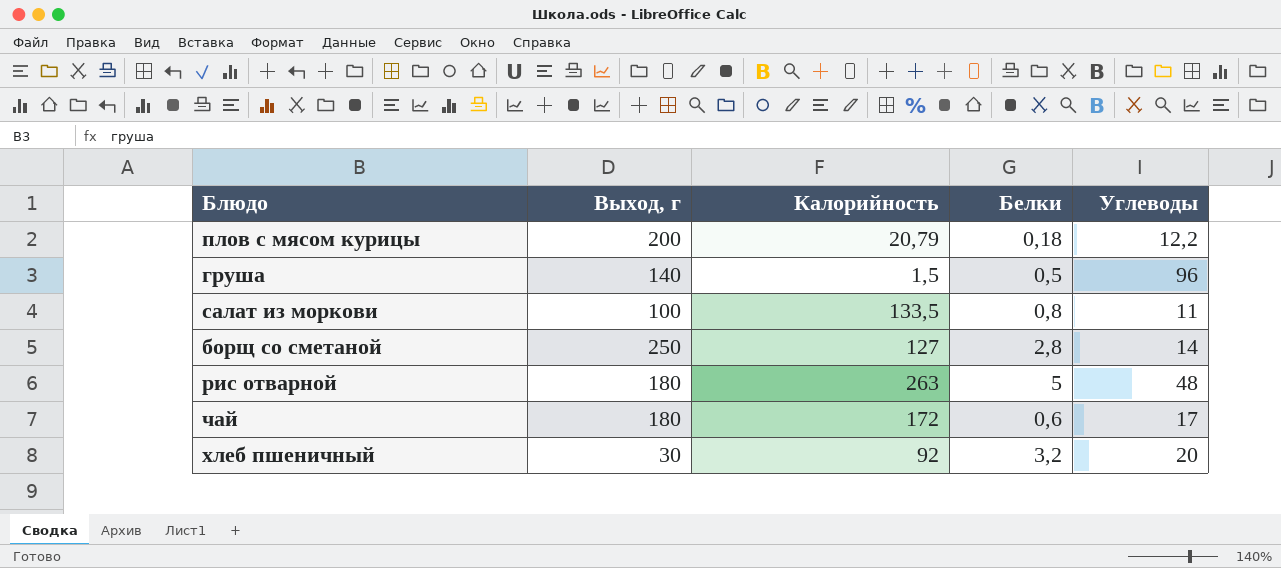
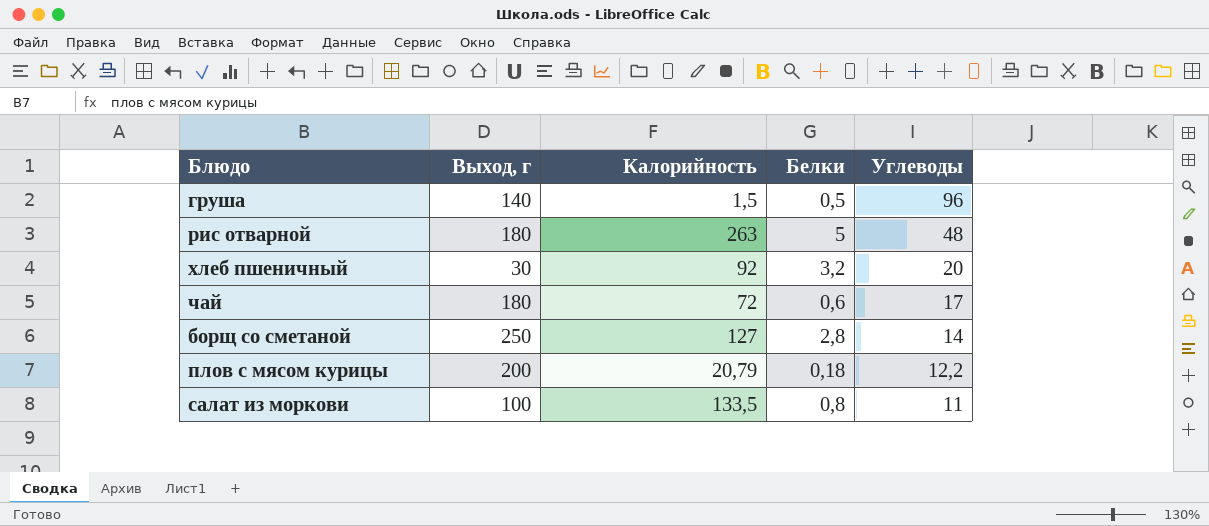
row order: none -> Углеводы descending
чай | Калорийность: 172 -> 72

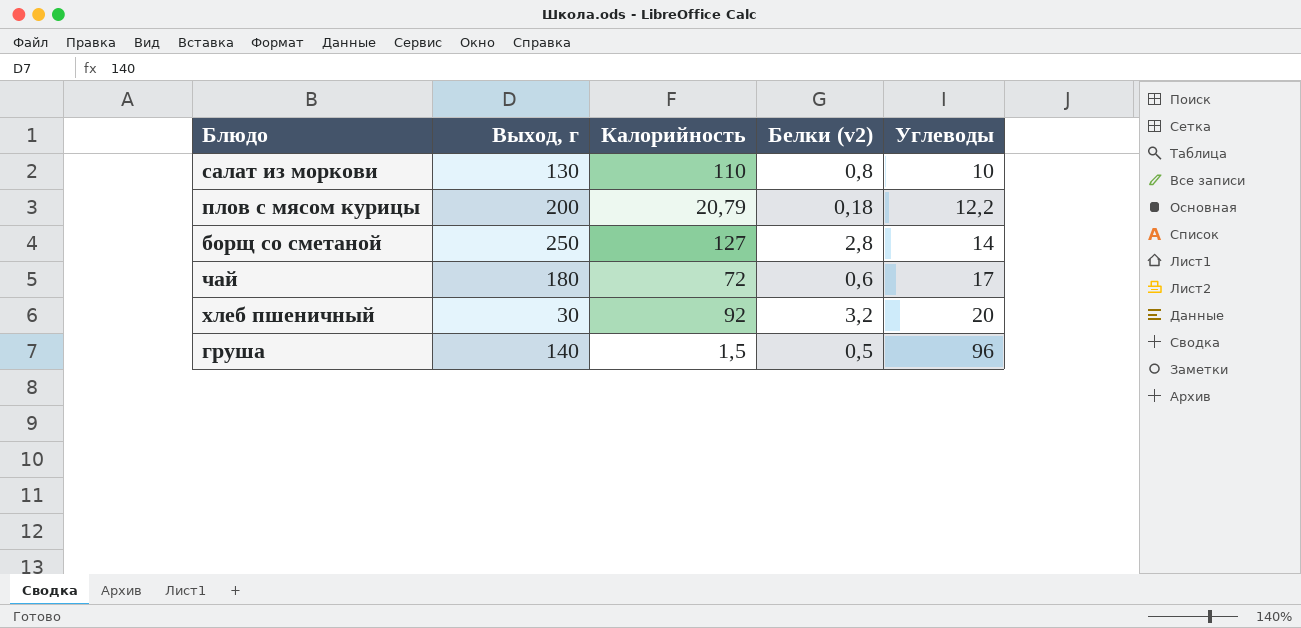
row order: Углеводы descending -> Углеводы ascending
column name: Белки -> Белки (v2)
row рис отварной: 180 | 263 | 5 | 48 -> none
салат из моркови | Выход, г: 100 -> 130
салат из моркови | Калорийность: 133,5 -> 110
салат из моркови | Углеводы: 11 -> 10

